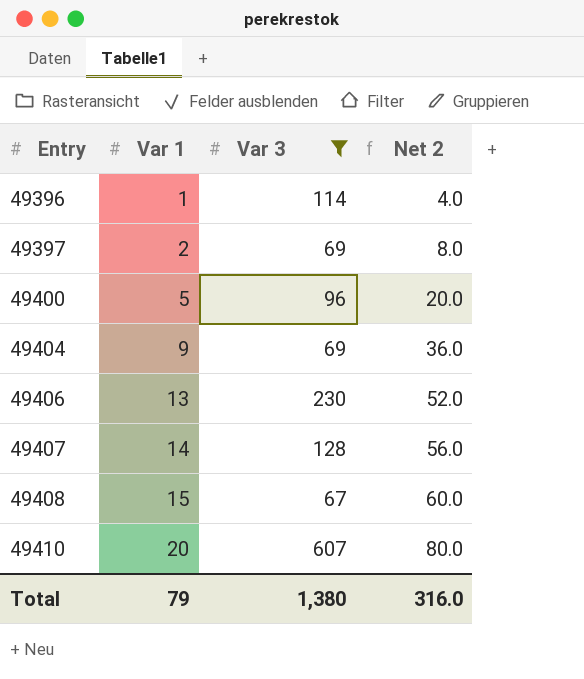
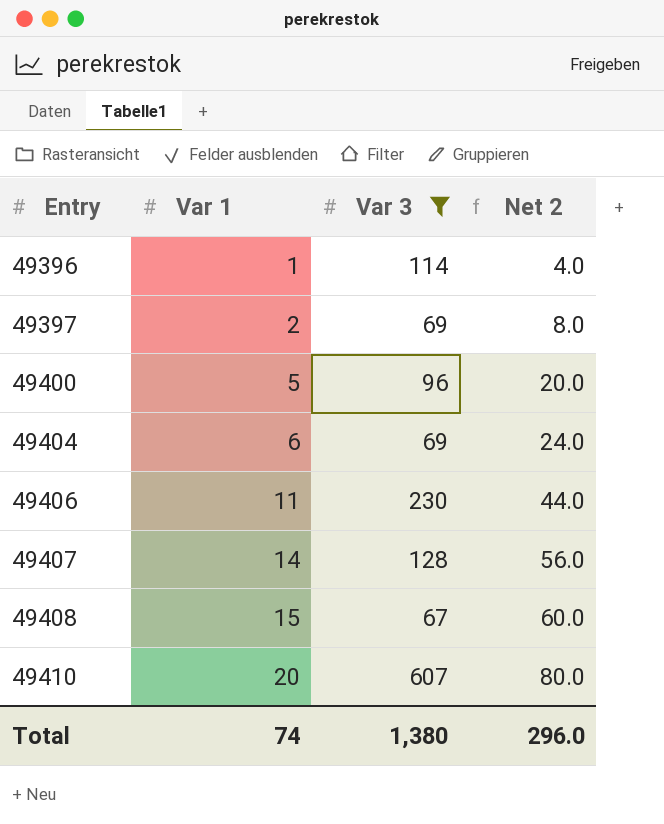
49404 | Var 1: 9 -> 6
49404 | Net 2: 36.0 -> 24.0
49406 | Var 1: 13 -> 11
49406 | Net 2: 52.0 -> 44.0
Total | Var 1: 79 -> 74
Total | Net 2: 316.0 -> 296.0

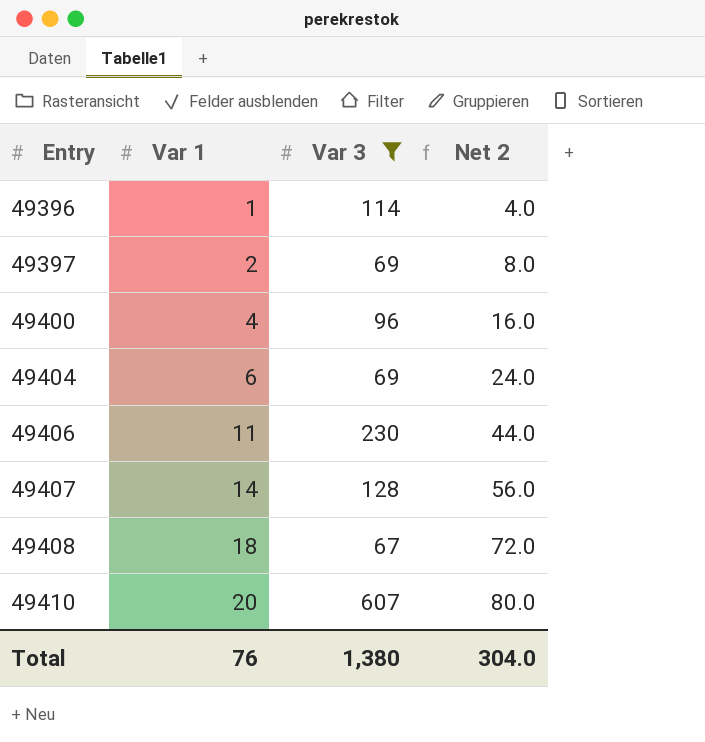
49400 | Var 1: 5 -> 4
49400 | Net 2: 20.0 -> 16.0
49408 | Var 1: 15 -> 18
49408 | Net 2: 60.0 -> 72.0
Total | Var 1: 74 -> 76
Total | Net 2: 296.0 -> 304.0

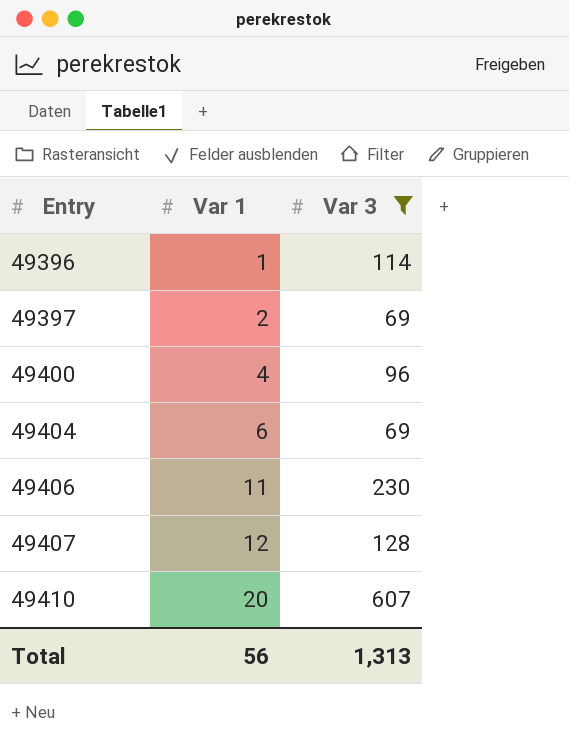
column Net 2 | formula: [Var 1] * 4 -> none
row 49408: 18 | 67 | 72.0 -> none
49407 | Var 1: 14 -> 12
Total | Var 1: 76 -> 56
Total | Var 3: 1,380 -> 1,313

